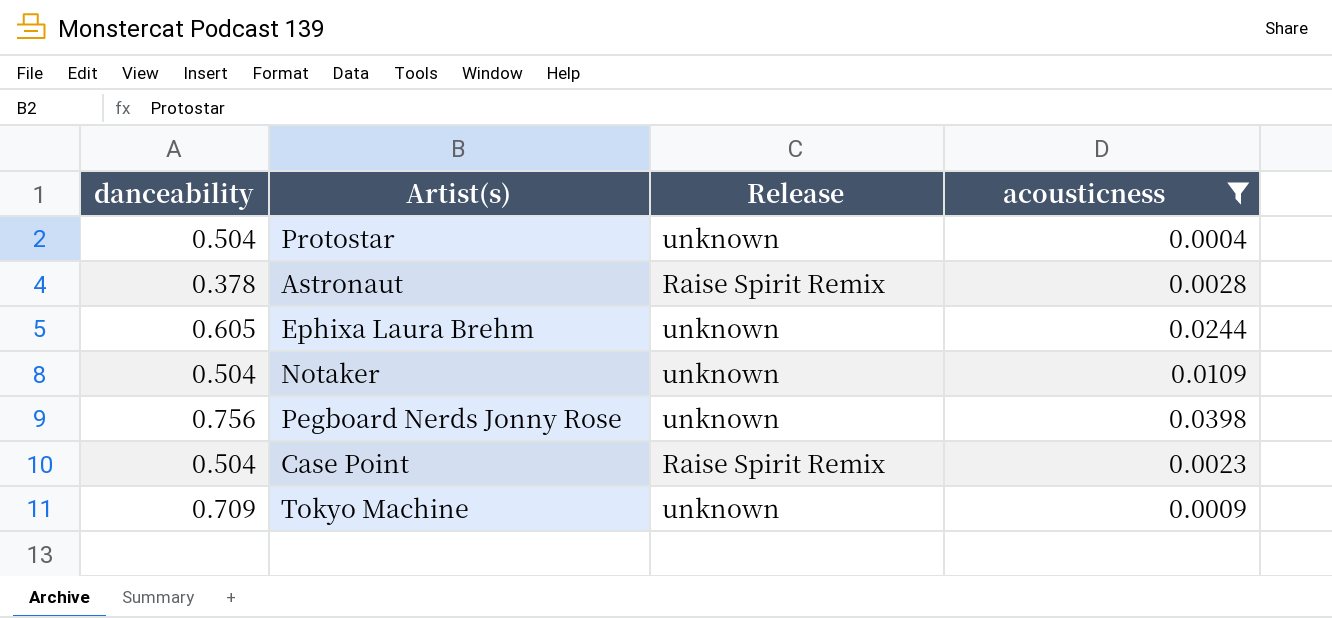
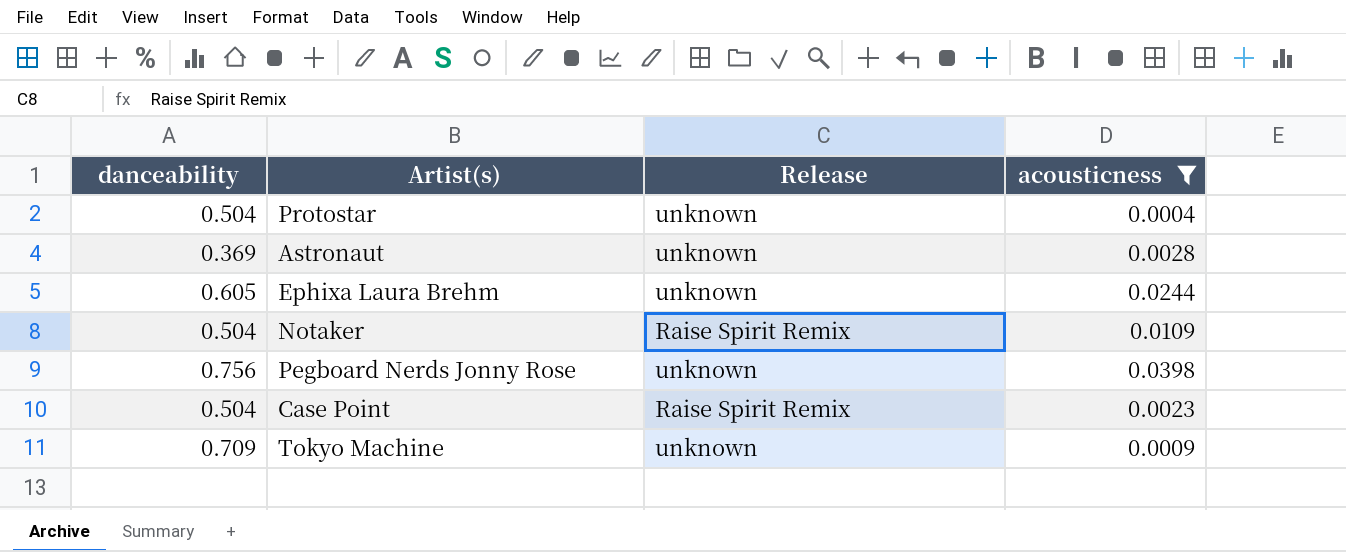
Astronaut | danceability: 0.378 -> 0.369
Astronaut | Release: Raise Spirit Remix -> unknown
Notaker | Release: unknown -> Raise Spirit Remix

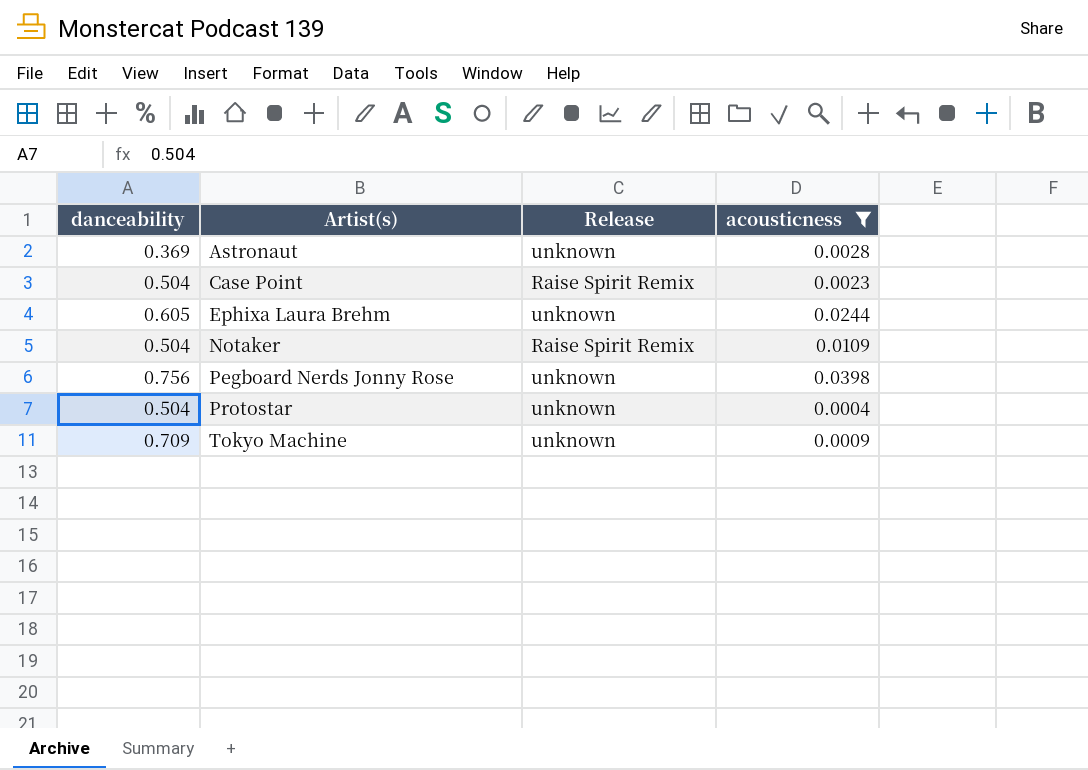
row order: none -> Artist(s) ascending

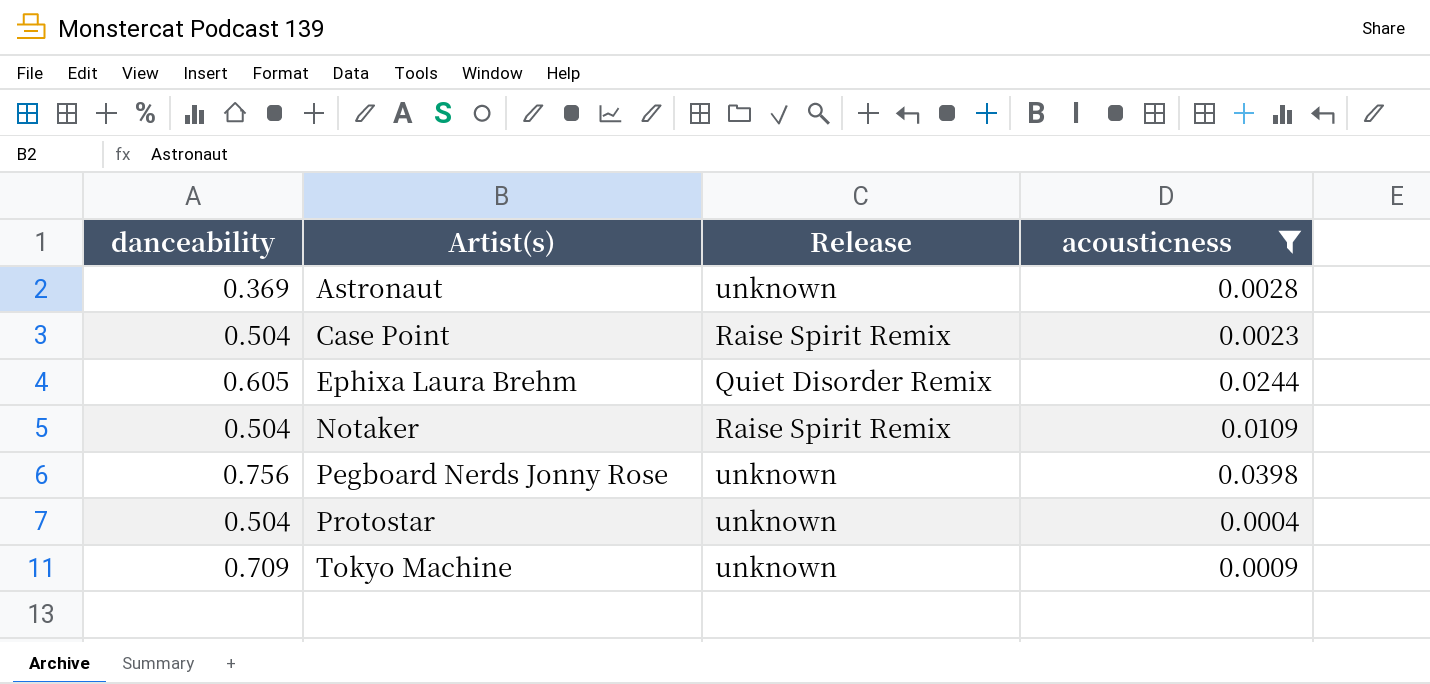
Ephixa Laura Brehm | Release: unknown -> Quiet Disorder Remix

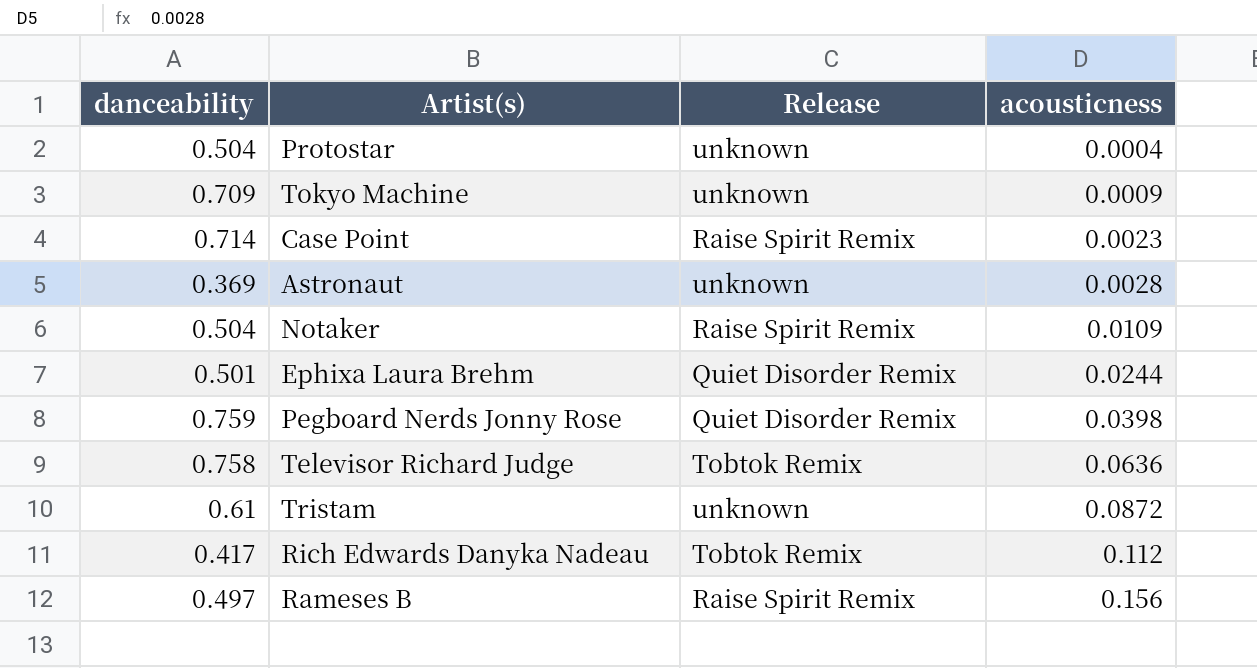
filter: acousticness <= 0.0398 -> none
row order: Artist(s) ascending -> acousticness ascending
Case Point | danceability: 0.504 -> 0.714
Ephixa Laura Brehm | danceability: 0.605 -> 0.501
Pegboard Nerds Jonny Rose | danceability: 0.756 -> 0.759
Pegboard Nerds Jonny Rose | Release: unknown -> Quiet Disorder Remix

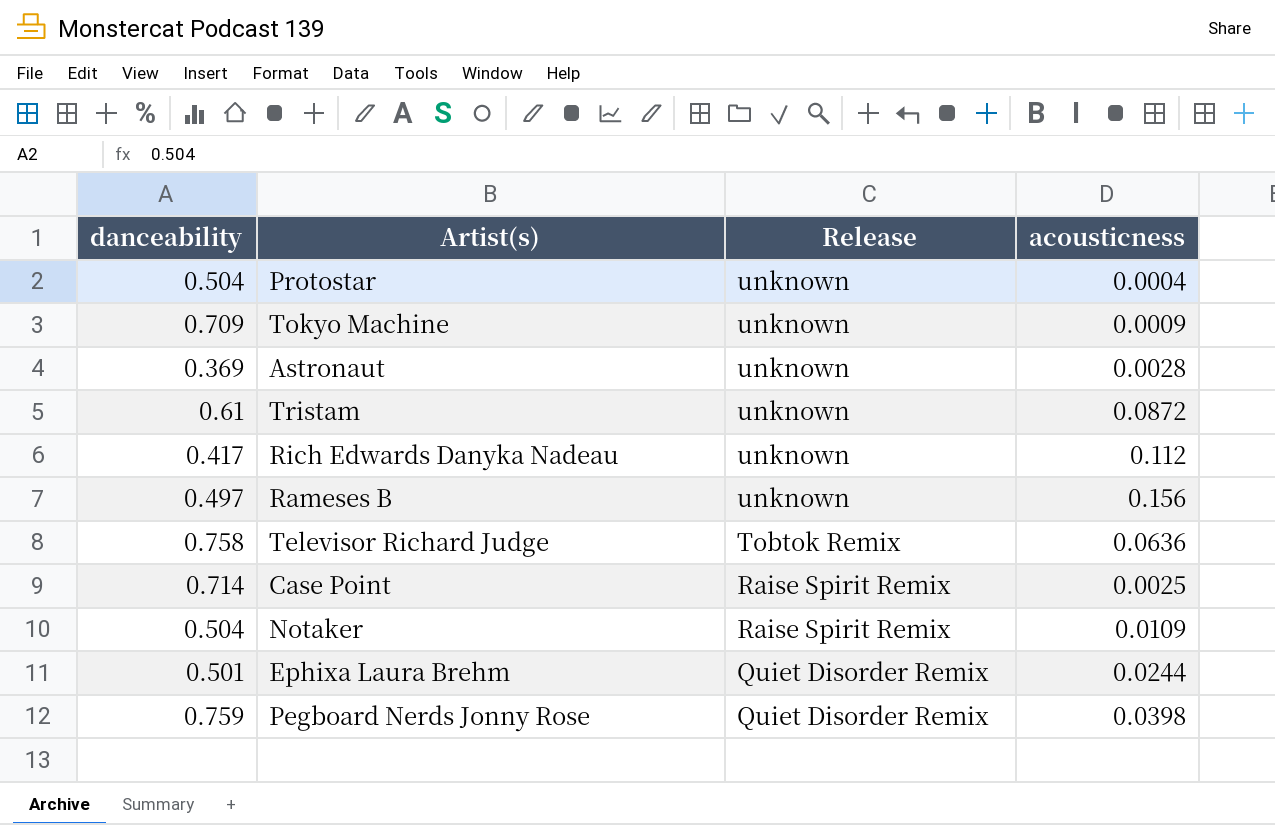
row order: acousticness ascending -> Release descending
Rich Edwards Danyka Nadeau | Release: Tobtok Remix -> unknown
Rameses B | Release: Raise Spirit Remix -> unknown
Case Point | acousticness: 0.0023 -> 0.0025

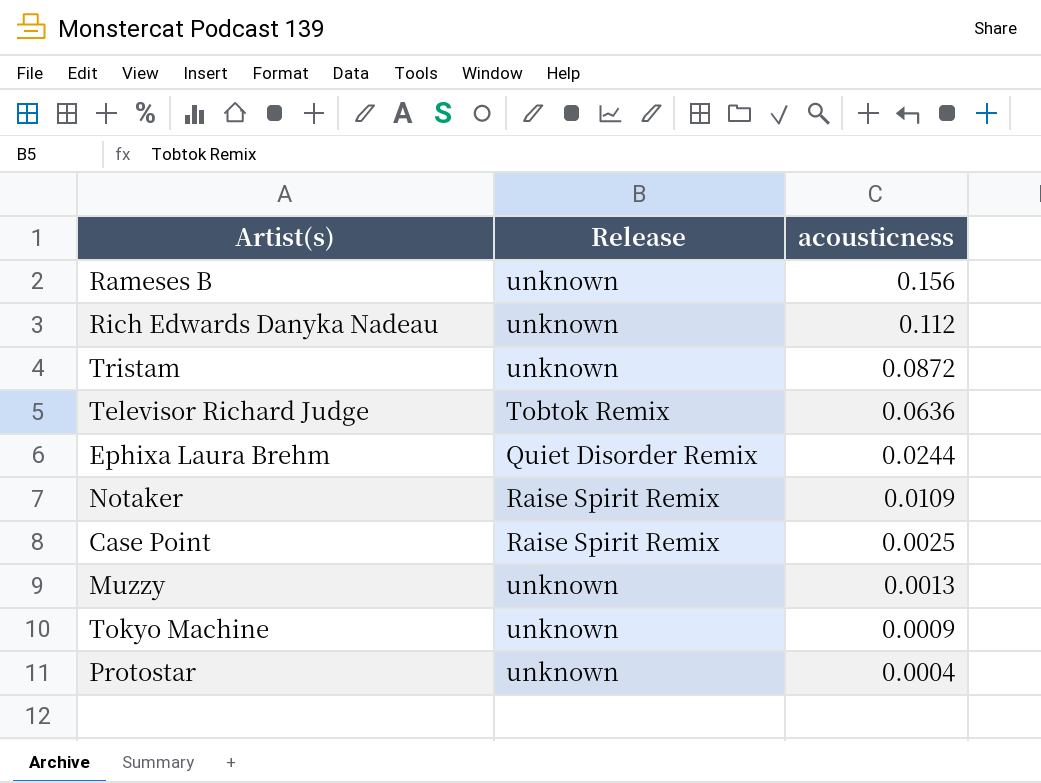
row order: Release descending -> acousticness descending
column danceability | position: 1 -> none
row Astronaut: 0.369 | unknown | 0.0028 -> none
row Pegboard Nerds Jonny Rose: 0.759 | Quiet Disorder Remix | 0.0398 -> none
row Muzzy: none -> unknown | 0.0013

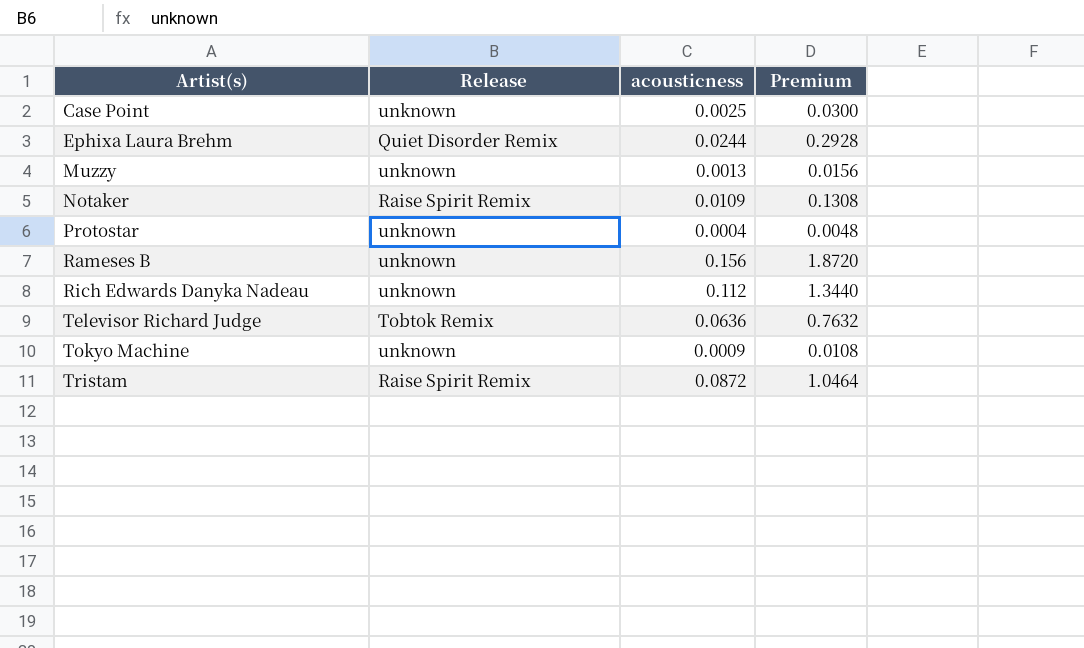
row order: acousticness descending -> Artist(s) ascending
column Premium | formula: none -> [acousticness] * 12
Case Point | Release: Raise Spirit Remix -> unknown
Tristam | Release: unknown -> Raise Spirit Remix

